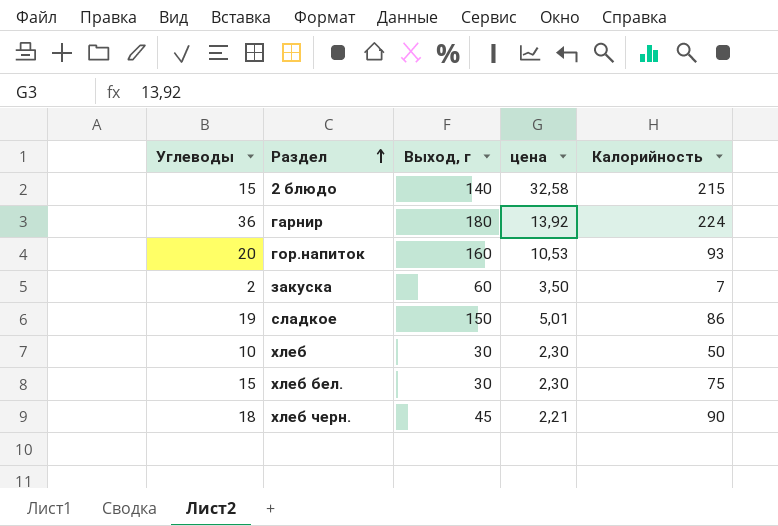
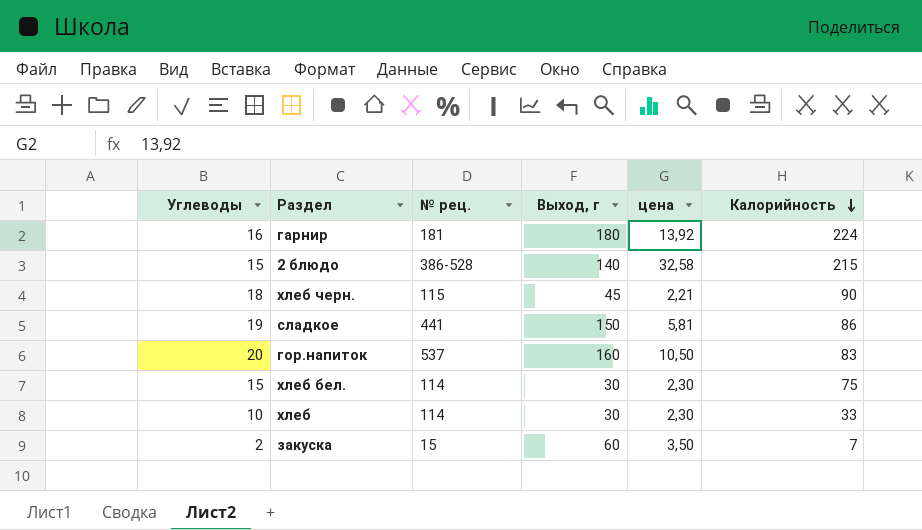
row order: Раздел ascending -> Калорийность descending
column № рец. | position: none -> 3
гарнир | Углеводы: 36 -> 16
сладкое | цена: 5,01 -> 5,81
гор.напиток | цена: 10,53 -> 10,50
гор.напиток | Калорийность: 93 -> 83
хлеб | Калорийность: 50 -> 33

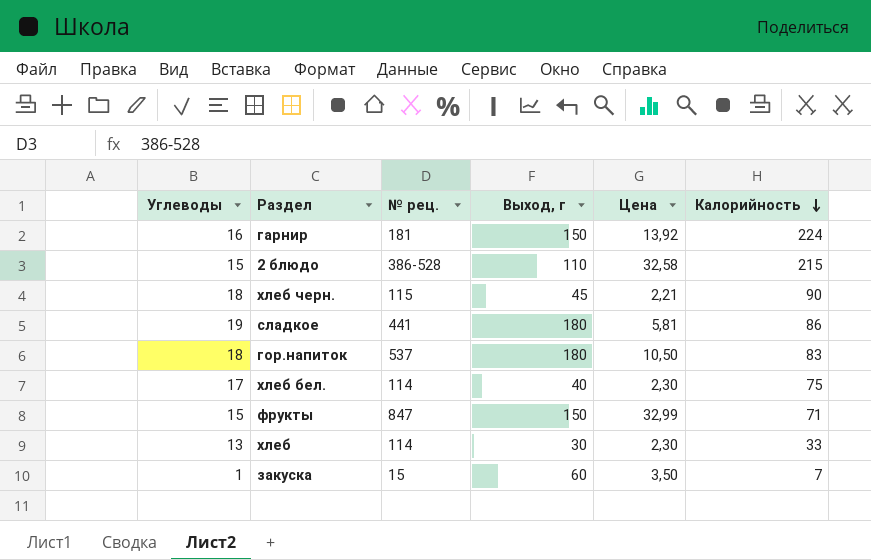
column name: цена -> Цена
гарнир | Выход, г: 180 -> 150
2 блюдо | Выход, г: 140 -> 110
сладкое | Выход, г: 150 -> 180
гор.напиток | Углеводы: 20 -> 18
гор.напиток | Выход, г: 160 -> 180
хлеб бел. | Углеводы: 15 -> 17
хлеб бел. | Выход, г: 30 -> 40
row фрукты: none -> 15 | 847 | 150 | 32,99 | 71
хлеб | Углеводы: 10 -> 13
закуска | Углеводы: 2 -> 1

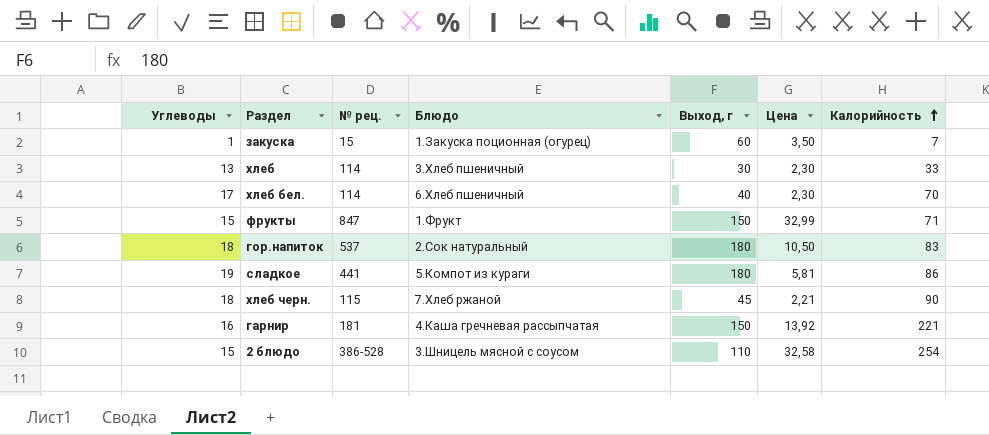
row order: Калорийность descending -> Калорийность ascending
column Блюдо | position: none -> 4
хлеб бел. | Калорийность: 75 -> 70
гарнир | Калорийность: 224 -> 221
2 блюдо | Калорийность: 215 -> 254

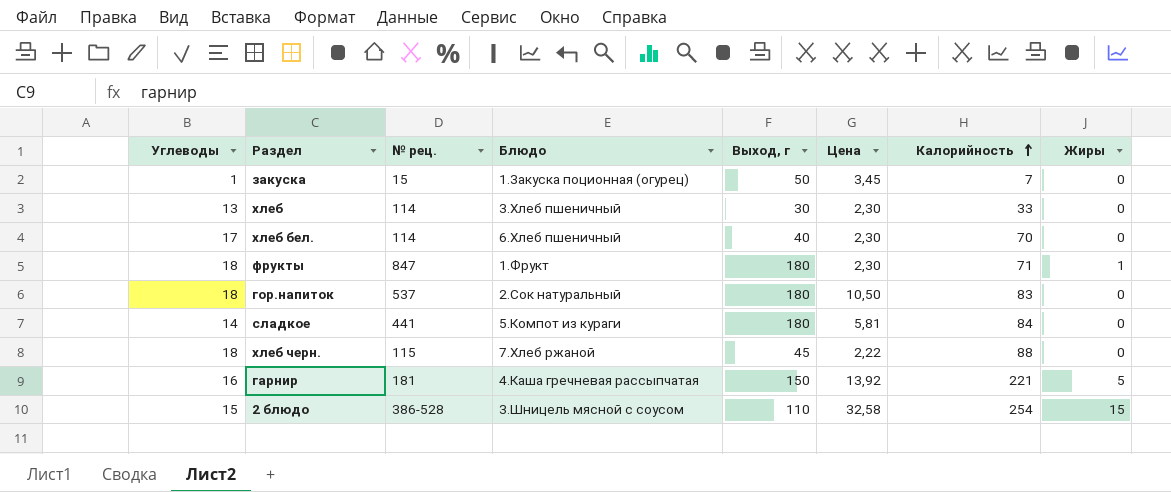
column Жиры | position: none -> 8
закуска | Выход, г: 60 -> 50
закуска | Цена: 3,50 -> 3,45
фрукты | Углеводы: 15 -> 18
фрукты | Выход, г: 150 -> 180
фрукты | Цена: 32,99 -> 2,30
сладкое | Углеводы: 19 -> 14
сладкое | Калорийность: 86 -> 84
хлеб черн. | Цена: 2,21 -> 2,22
хлеб черн. | Калорийность: 90 -> 88

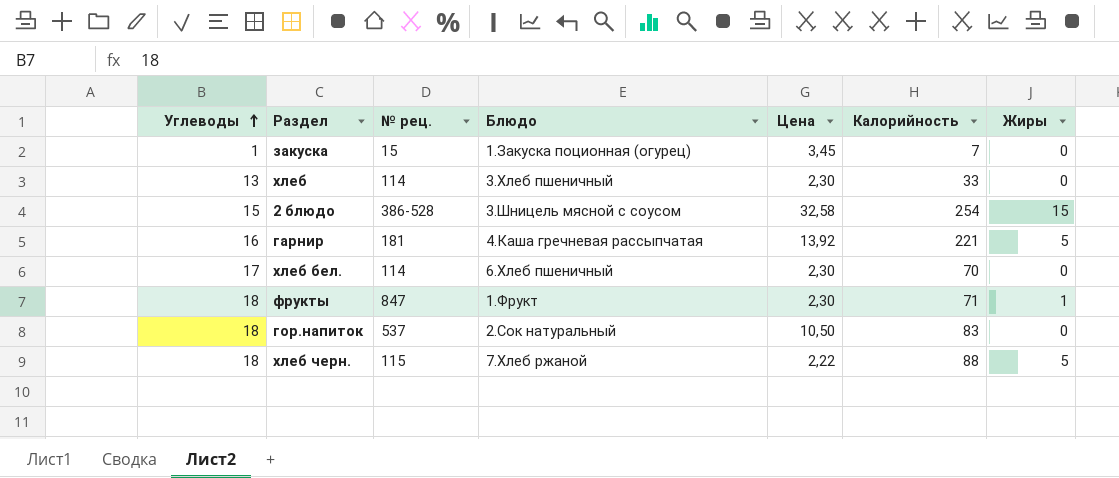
row order: Калорийность ascending -> Углеводы ascending
column Выход, г | position: 5 -> none
row сладкое: 14 | 441 | 5.Компот из кураги | 180 | 5,81 | 84 | 0 -> none
хлеб черн. | Жиры: 0 -> 5

